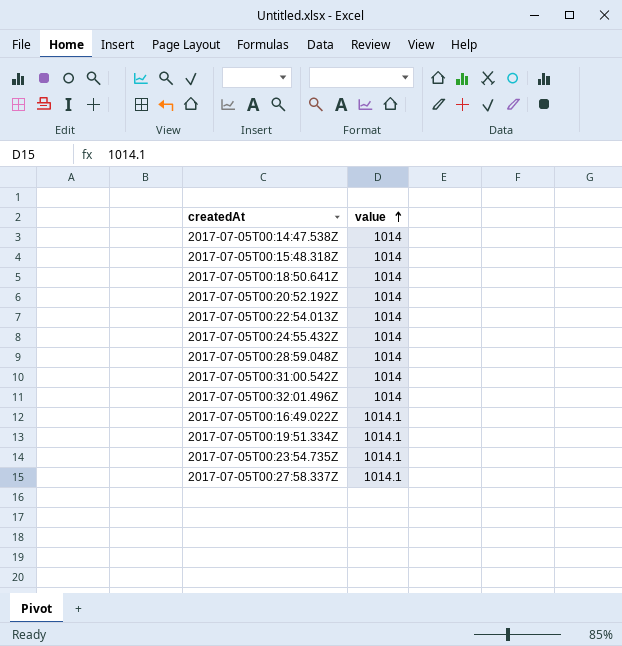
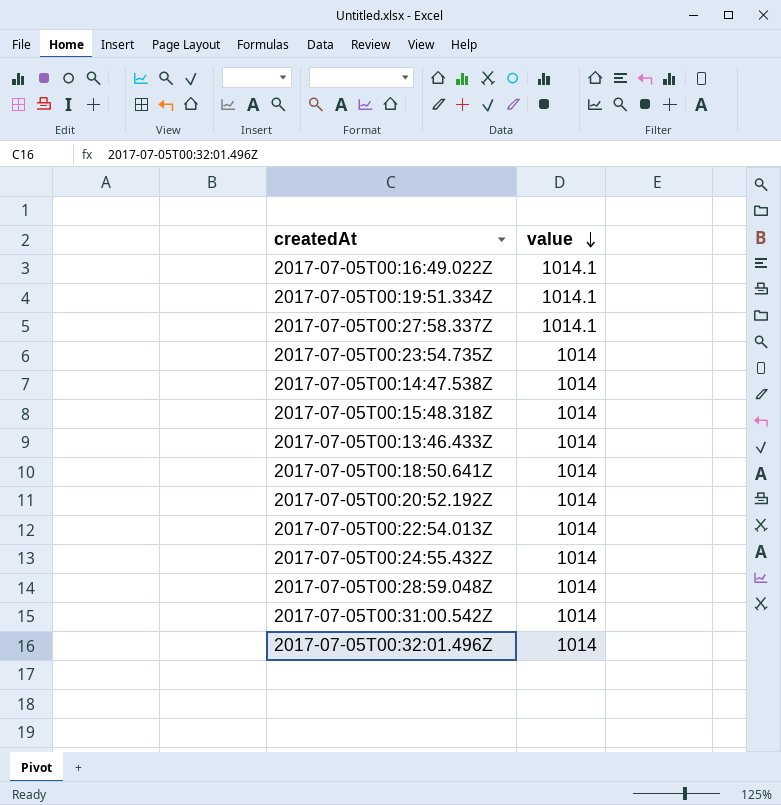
row order: value ascending -> value descending
2017-07-05T00:23:54.735Z | value: 1014.1 -> 1014
row 2017-07-05T00:13:46.433Z: none -> 1014

